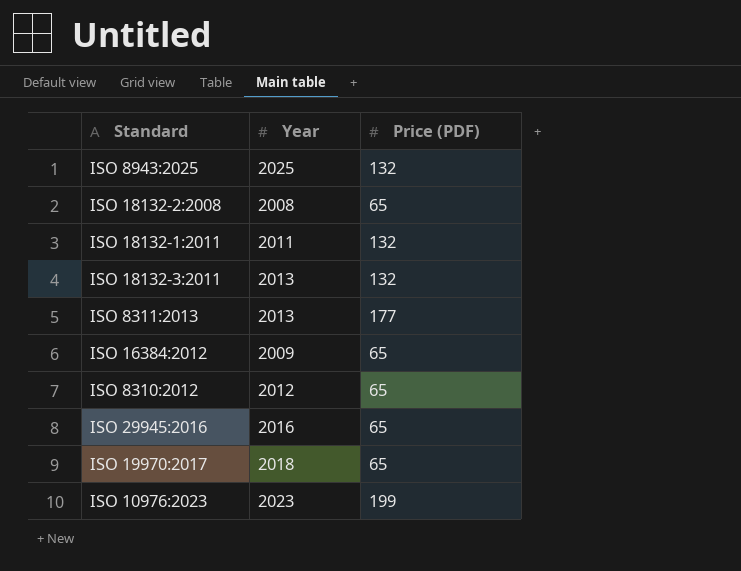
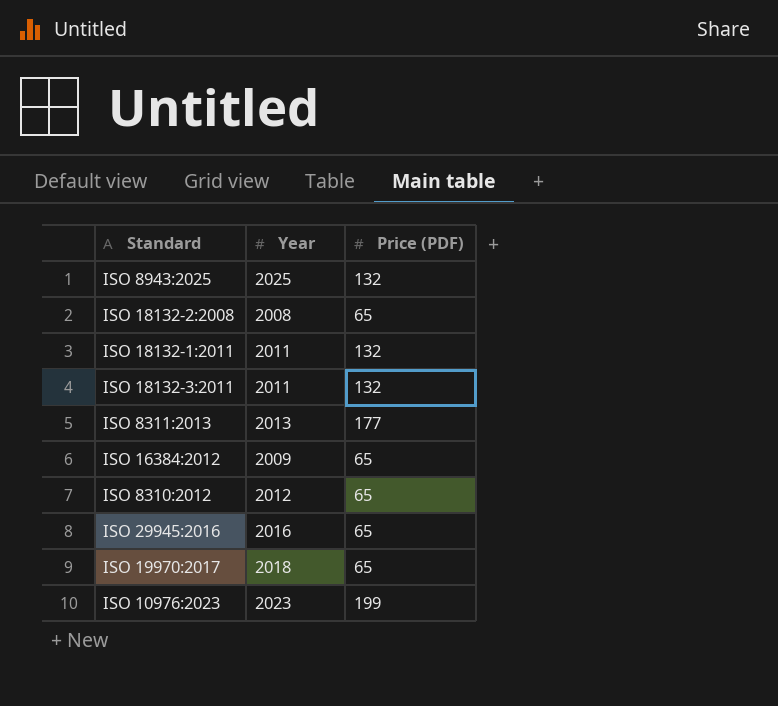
ISO 18132-3:2011 | Year: 2013 -> 2011

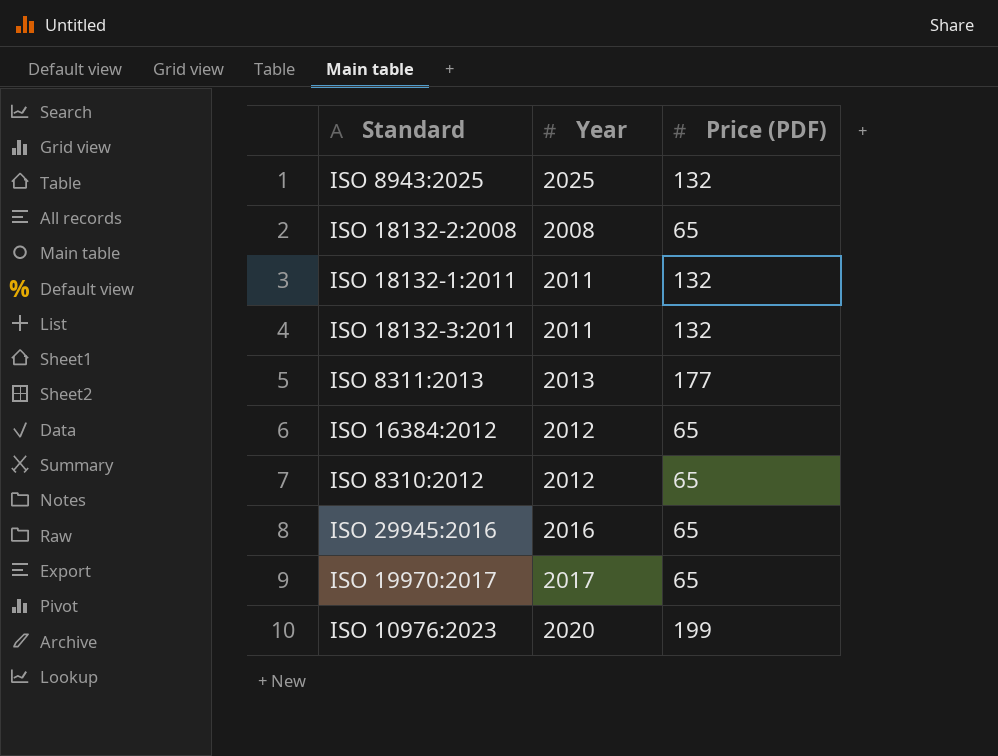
ISO 16384:2012 | Year: 2009 -> 2012
ISO 19970:2017 | Year: 2018 -> 2017
ISO 10976:2023 | Year: 2023 -> 2020

